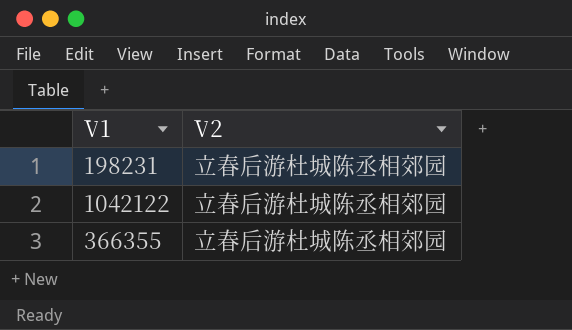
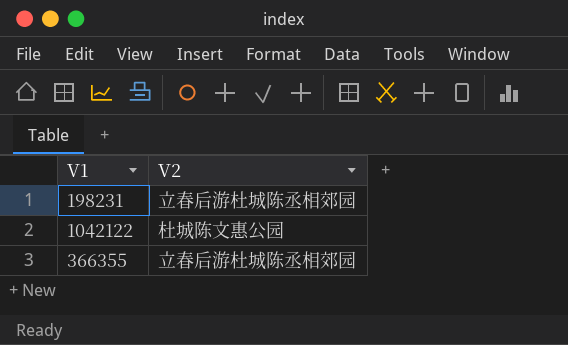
1042122 | V2: 立春后游杜城陈丞相郊园 -> 杜城陈文惠公园

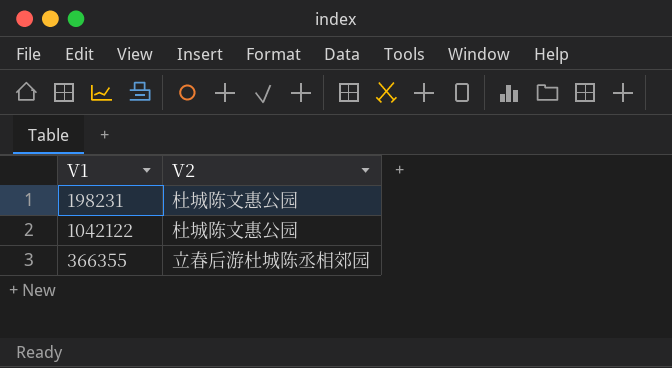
198231 | V2: 立春后游杜城陈丞相郊园 -> 杜城陈文惠公园

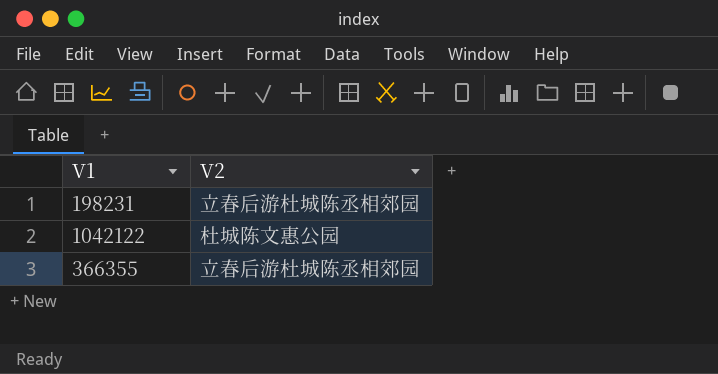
198231 | V2: 杜城陈文惠公园 -> 立春后游杜城陈丞相郊园

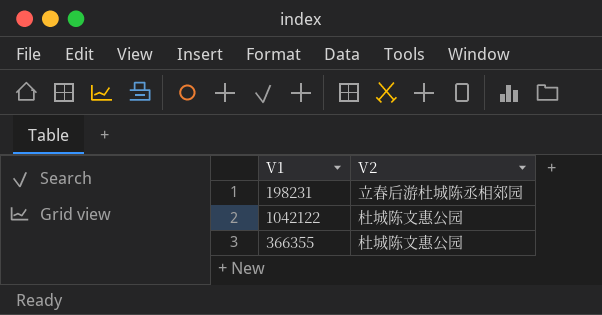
366355 | V2: 立春后游杜城陈丞相郊园 -> 杜城陈文惠公园

